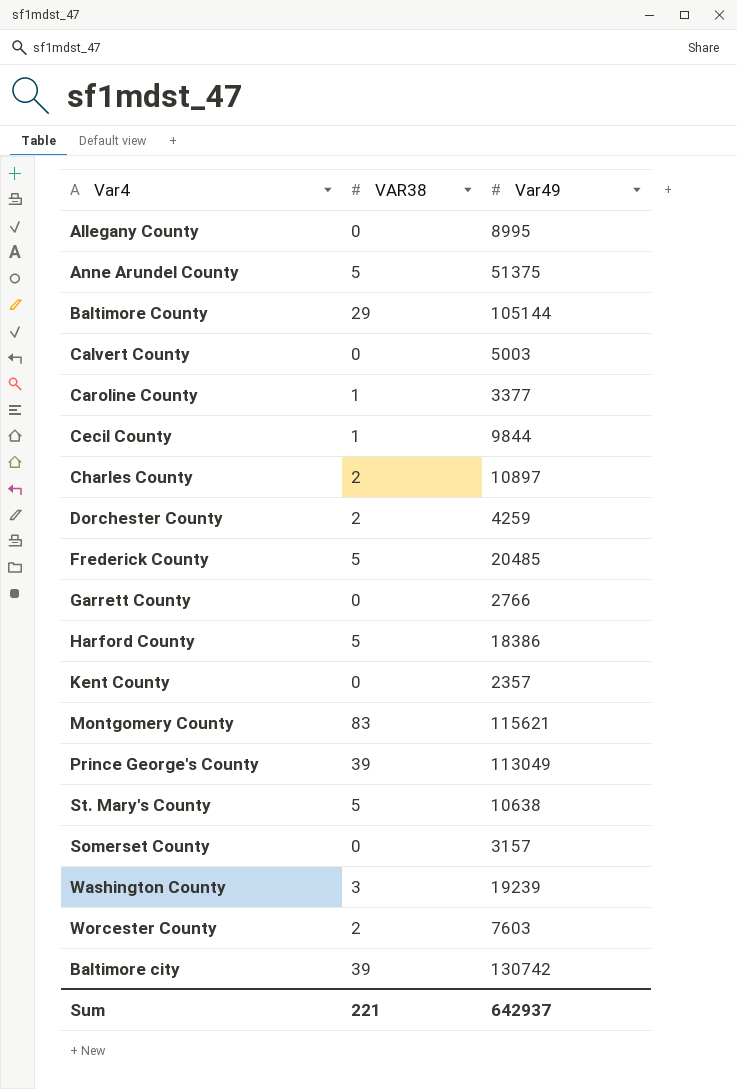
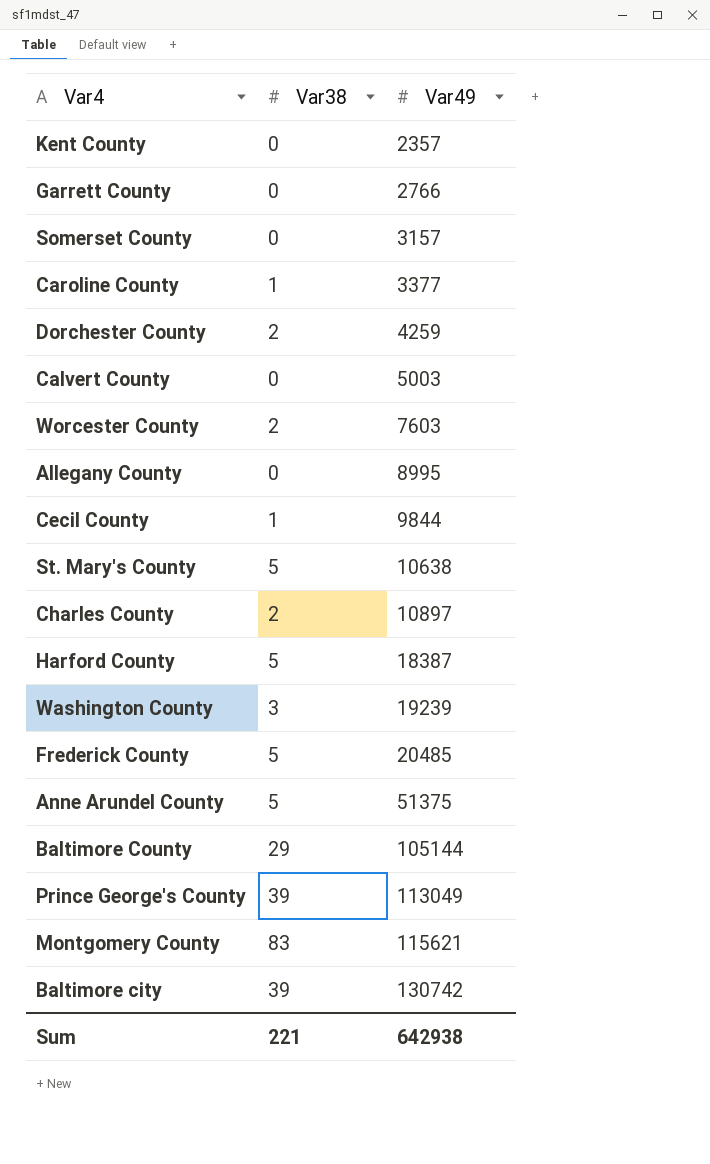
row order: none -> Var49 ascending
column name: VAR38 -> Var38
Harford County | Var49: 18386 -> 18387
Sum | Var49: 642937 -> 642938

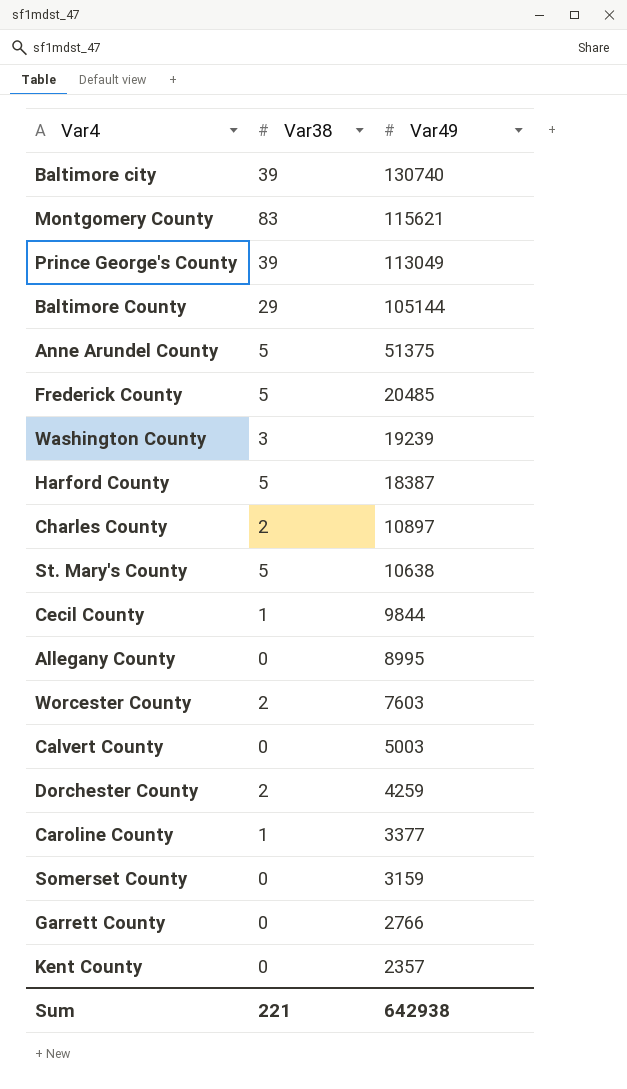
row order: Var49 ascending -> Var49 descending
Baltimore city | Var49: 130742 -> 130740
Somerset County | Var49: 3157 -> 3159

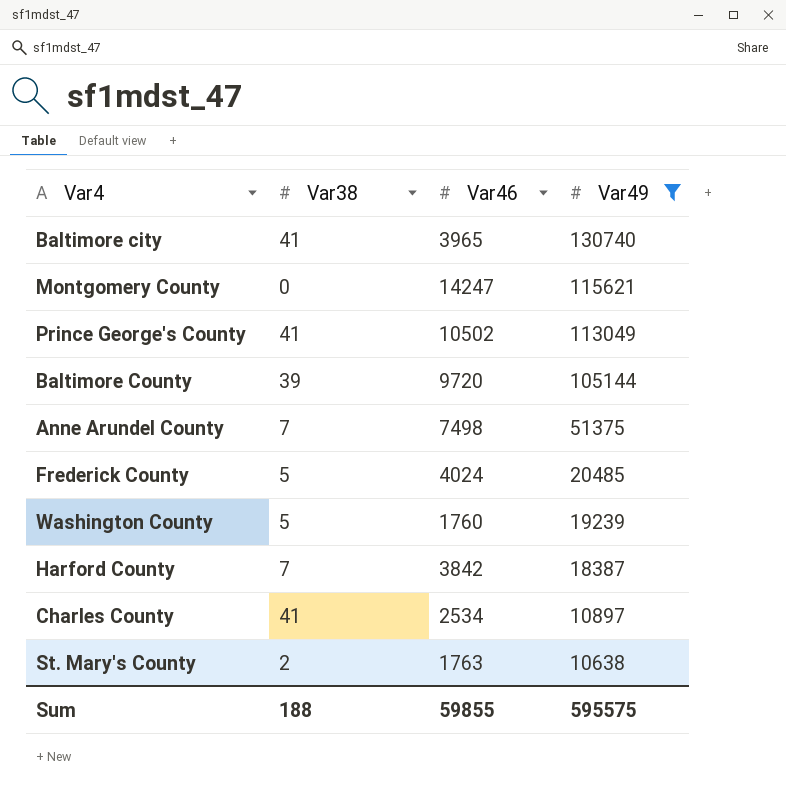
filter: none -> Var49 >= 10638
column Var46 | position: none -> 3
Baltimore city | Var38: 39 -> 41
Montgomery County | Var38: 83 -> 0
Prince George's County | Var38: 39 -> 41
Baltimore County | Var38: 29 -> 39
Anne Arundel County | Var38: 5 -> 7
Washington County | Var38: 3 -> 5
Harford County | Var38: 5 -> 7
Charles County | Var38: 2 -> 41
St. Mary's County | Var38: 5 -> 2
Sum | Var38: 221 -> 188
Sum | Var49: 642938 -> 595575

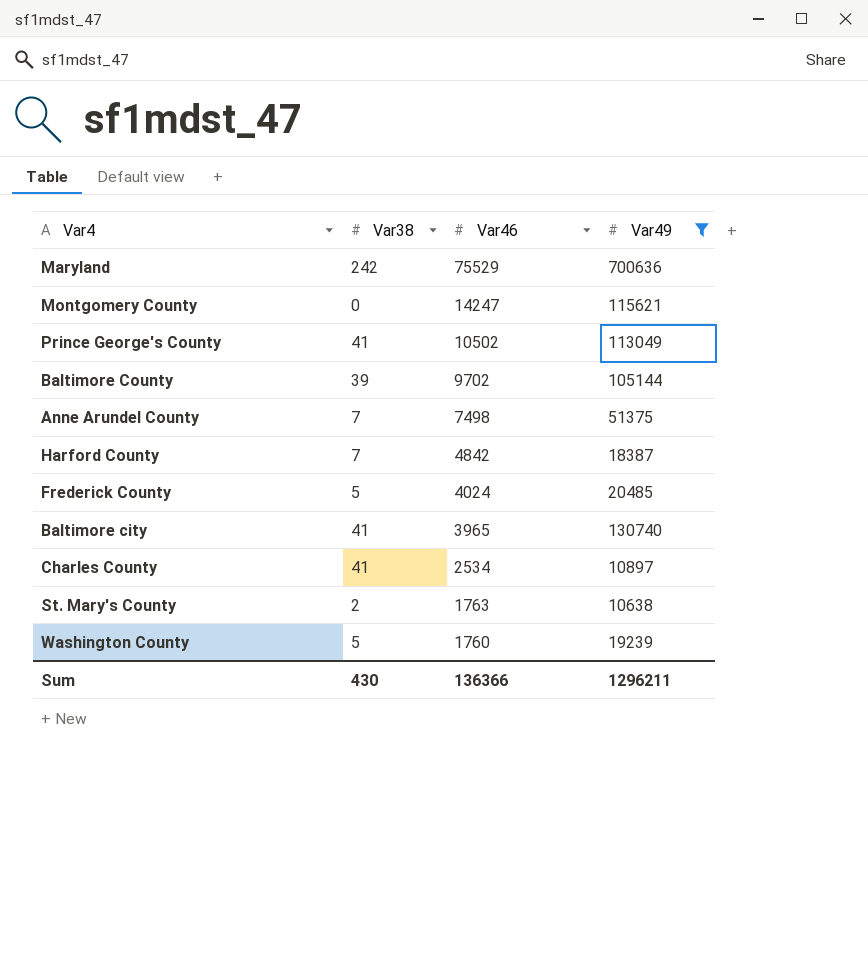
row order: Var49 descending -> Var46 descending
row Maryland: none -> 242 | 75529 | 700636
Baltimore County | Var46: 9720 -> 9702
Harford County | Var46: 3842 -> 4842
Sum | Var38: 188 -> 430
Sum | Var46: 59855 -> 136366
Sum | Var49: 595575 -> 1296211

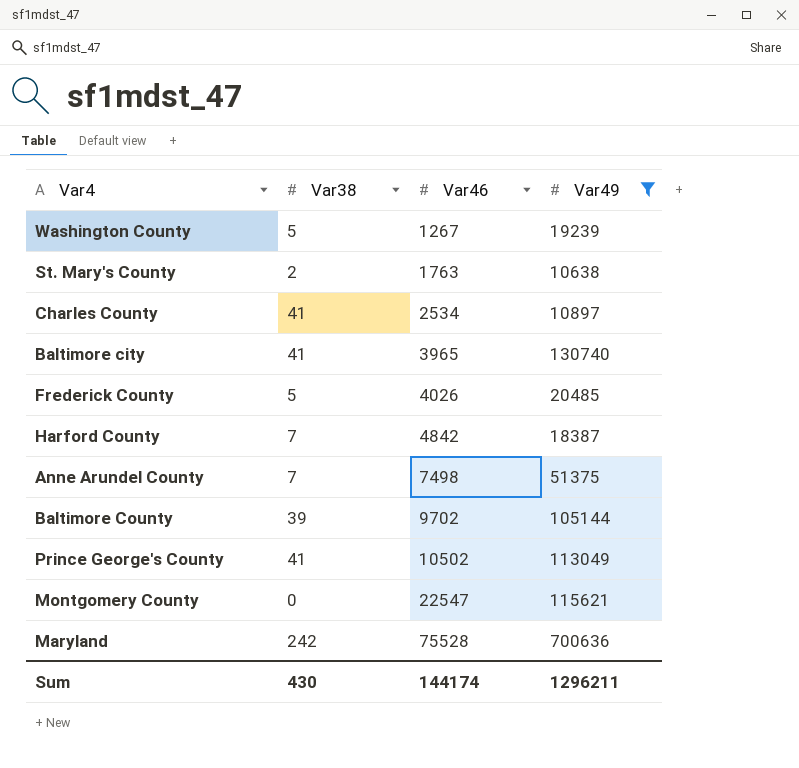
row order: Var46 descending -> Var46 ascending
Washington County | Var46: 1760 -> 1267
Frederick County | Var46: 4024 -> 4026
Montgomery County | Var46: 14247 -> 22547
Maryland | Var46: 75529 -> 75528
Sum | Var46: 136366 -> 144174

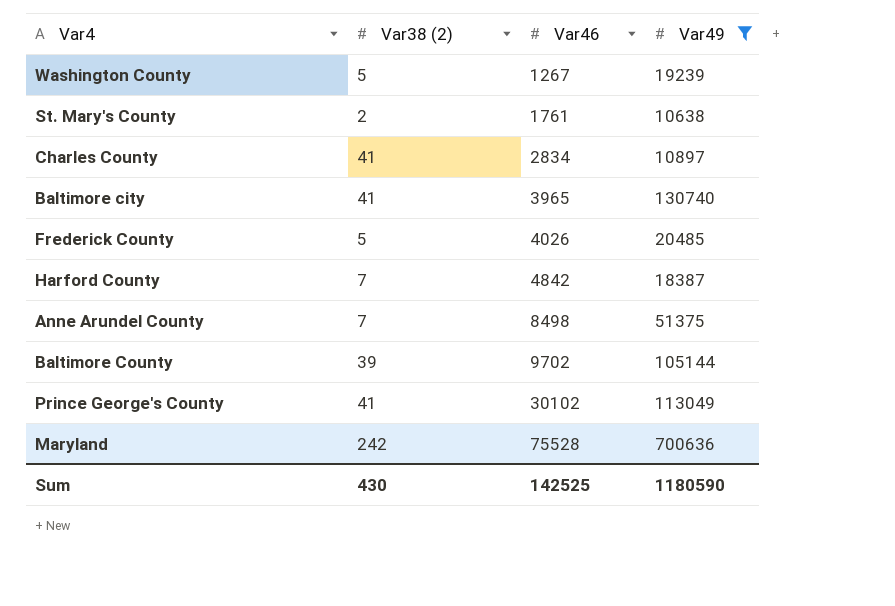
column name: Var38 -> Var38 (2)
row Montgomery County: 0 | 22547 | 115621 -> none
St. Mary's County | Var46: 1763 -> 1761
Charles County | Var46: 2534 -> 2834
Anne Arundel County | Var46: 7498 -> 8498
Prince George's County | Var46: 10502 -> 30102
Sum | Var46: 144174 -> 142525
Sum | Var49: 1296211 -> 1180590

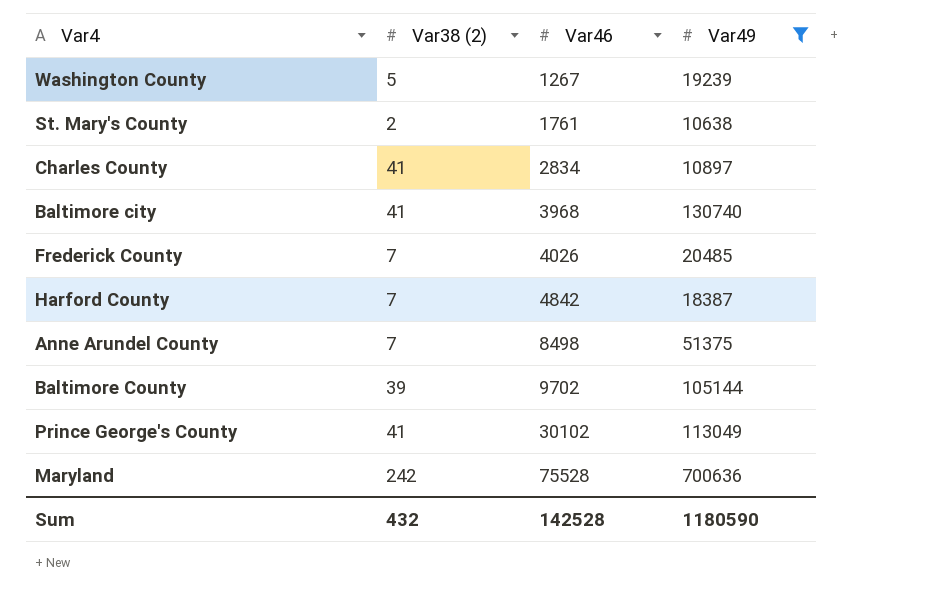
Baltimore city | Var46: 3965 -> 3968
Frederick County | Var38 (2): 5 -> 7
Sum | Var38 (2): 430 -> 432
Sum | Var46: 142525 -> 142528

